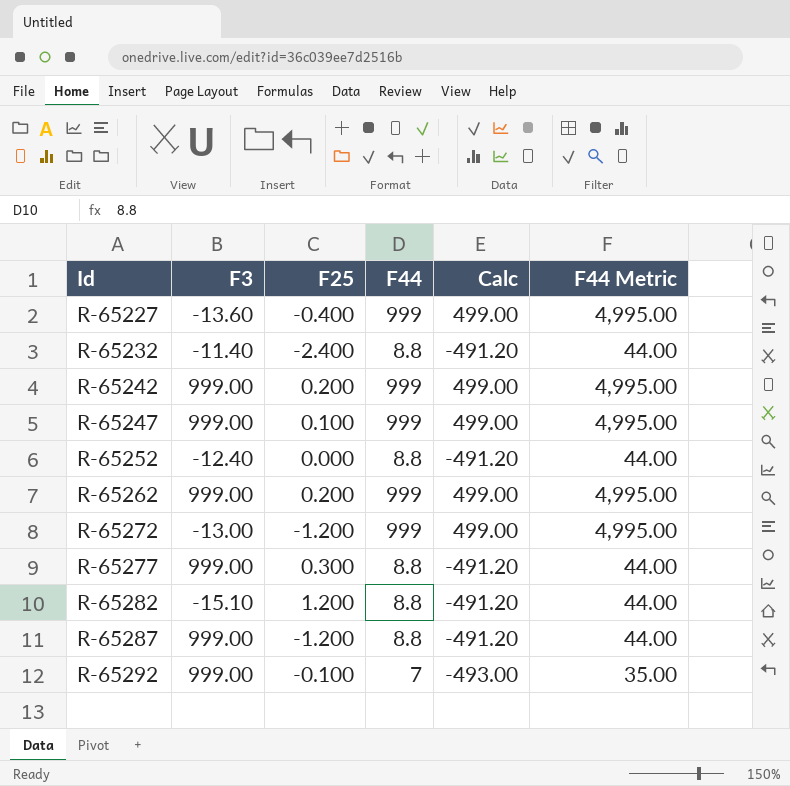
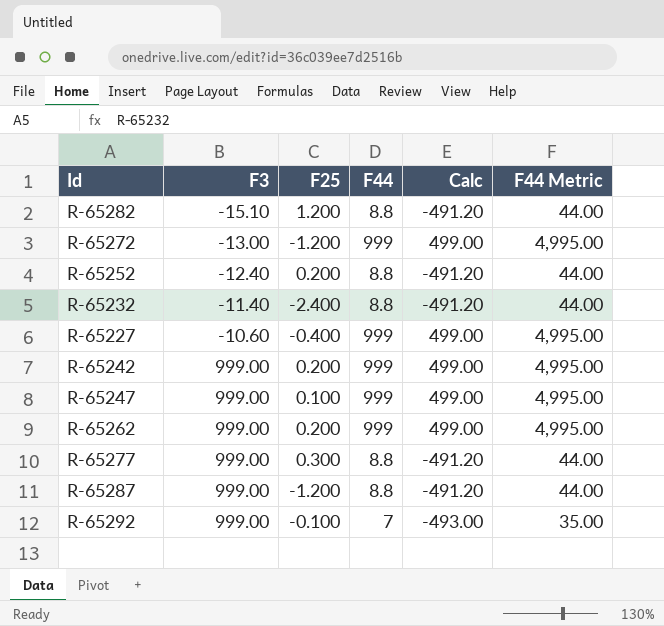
row order: Id ascending -> F3 ascending
R-65252 | F25: 0.000 -> 0.200
R-65227 | F3: -13.60 -> -10.60

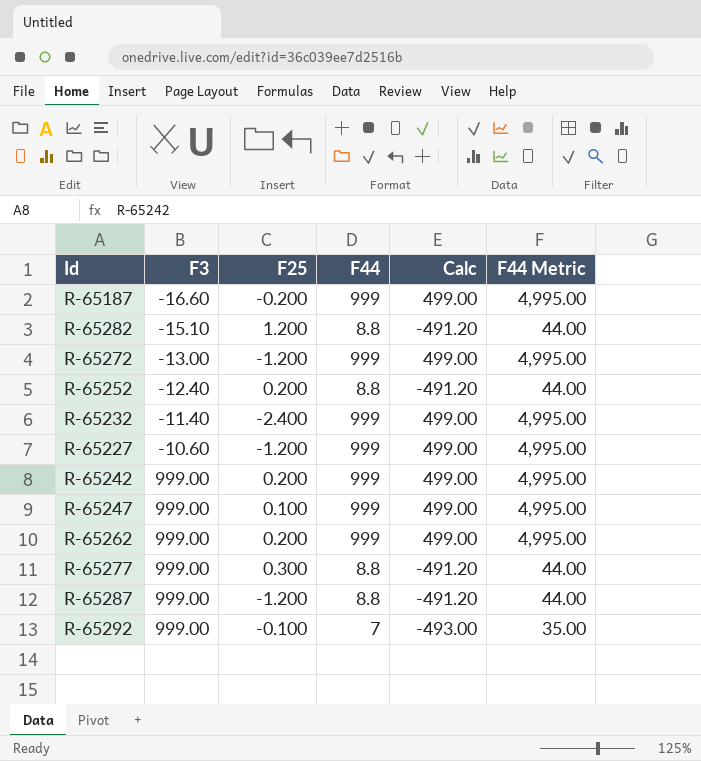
row R-65187: none -> -16.60 | -0.200 | 999 | 499.00 | 4,995.00
R-65232 | F44: 8.8 -> 999
R-65232 | Calc: -491.20 -> 499.00
R-65232 | F44 Metric: 44.00 -> 4,995.00
R-65227 | F25: -0.400 -> -1.200

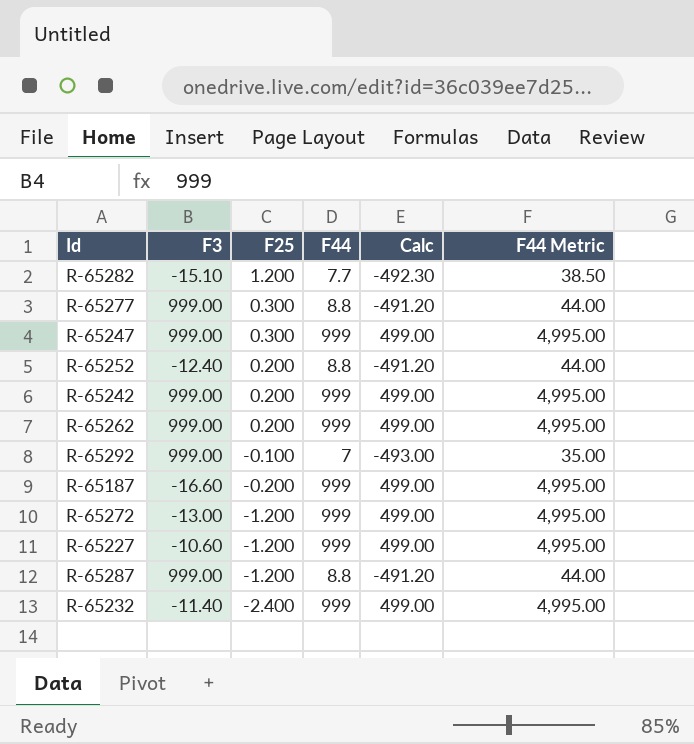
row order: F3 ascending -> F25 descending
R-65282 | F44: 8.8 -> 7.7
R-65282 | Calc: -491.20 -> -492.30
R-65282 | F44 Metric: 44.00 -> 38.50
R-65247 | F25: 0.100 -> 0.300

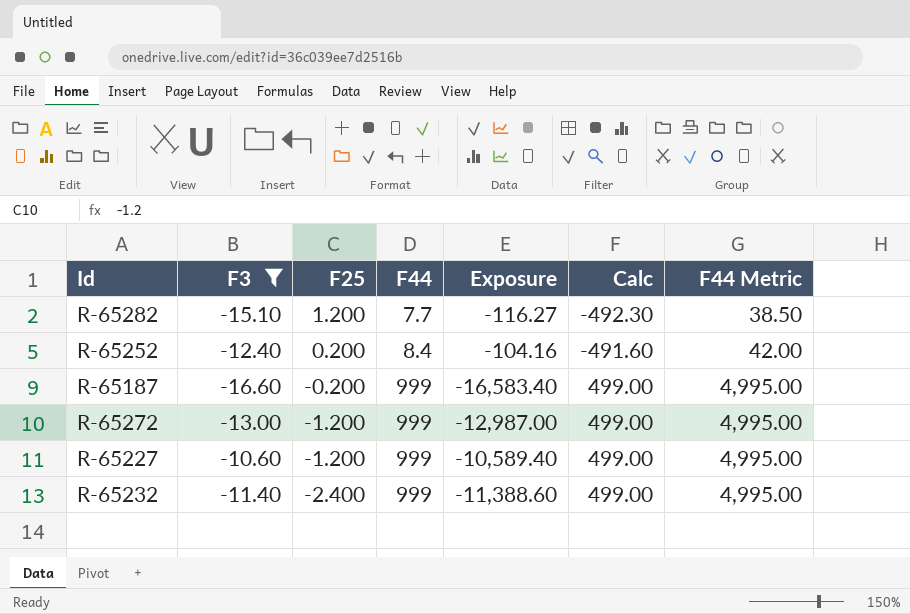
filter: none -> F3 != 999.00
column Exposure | formula: none -> [F3] * [F44]
R-65252 | F44: 8.8 -> 8.4
R-65252 | Calc: -491.20 -> -491.60
R-65252 | F44 Metric: 44.00 -> 42.00

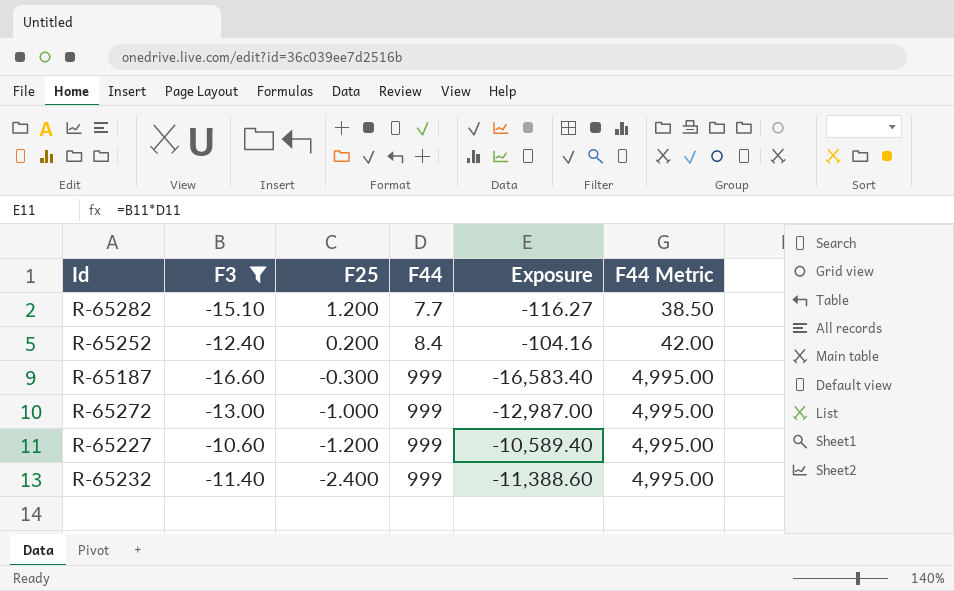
column Calc | formula: [F44] - 500 -> none
R-65187 | F25: -0.200 -> -0.300
R-65272 | F25: -1.200 -> -1.000

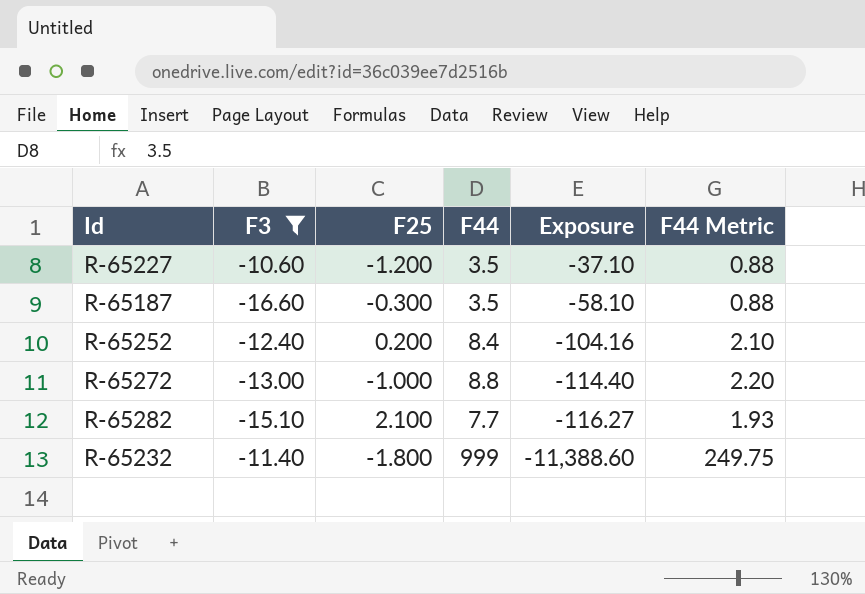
row order: F25 descending -> Exposure descending
column F44 Metric | formula: [F44] * 5 -> [F44] * 0.25
R-65227 | F44: 999 -> 3.5
R-65227 | Exposure: -10,589.40 -> -37.10
R-65187 | F44: 999 -> 3.5
R-65187 | Exposure: -16,583.40 -> -58.10
R-65272 | F44: 999 -> 8.8
R-65272 | Exposure: -12,987.00 -> -114.40
R-65282 | F25: 1.200 -> 2.100
R-65232 | F25: -2.400 -> -1.800

